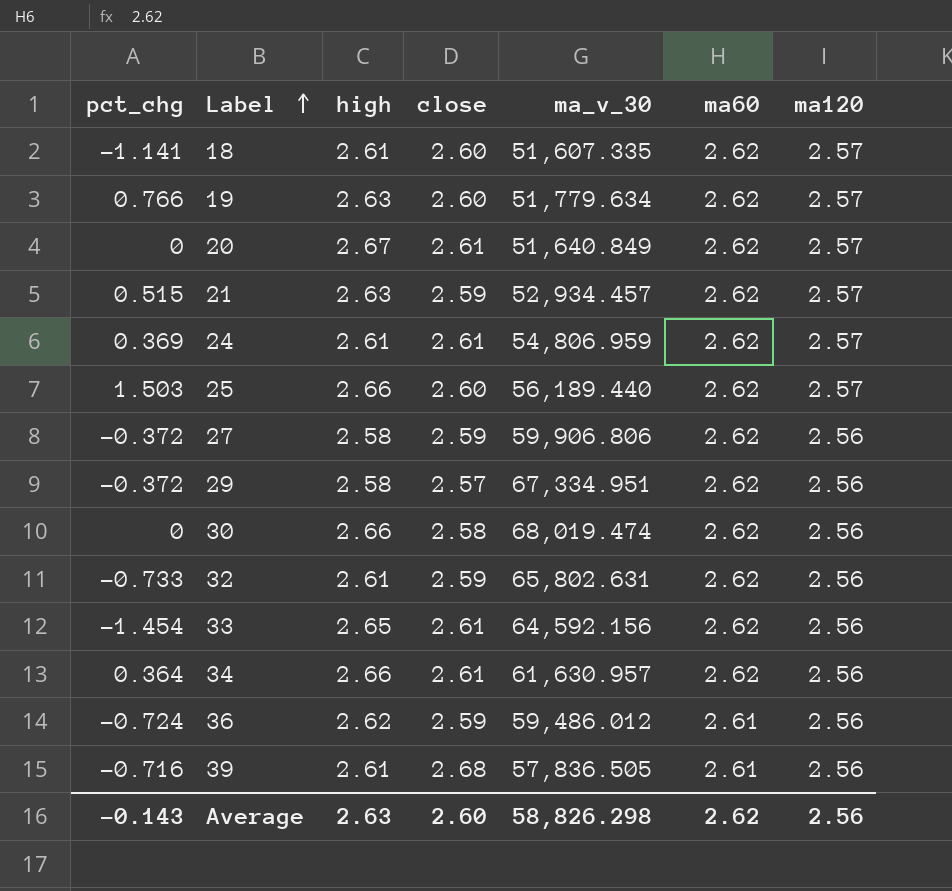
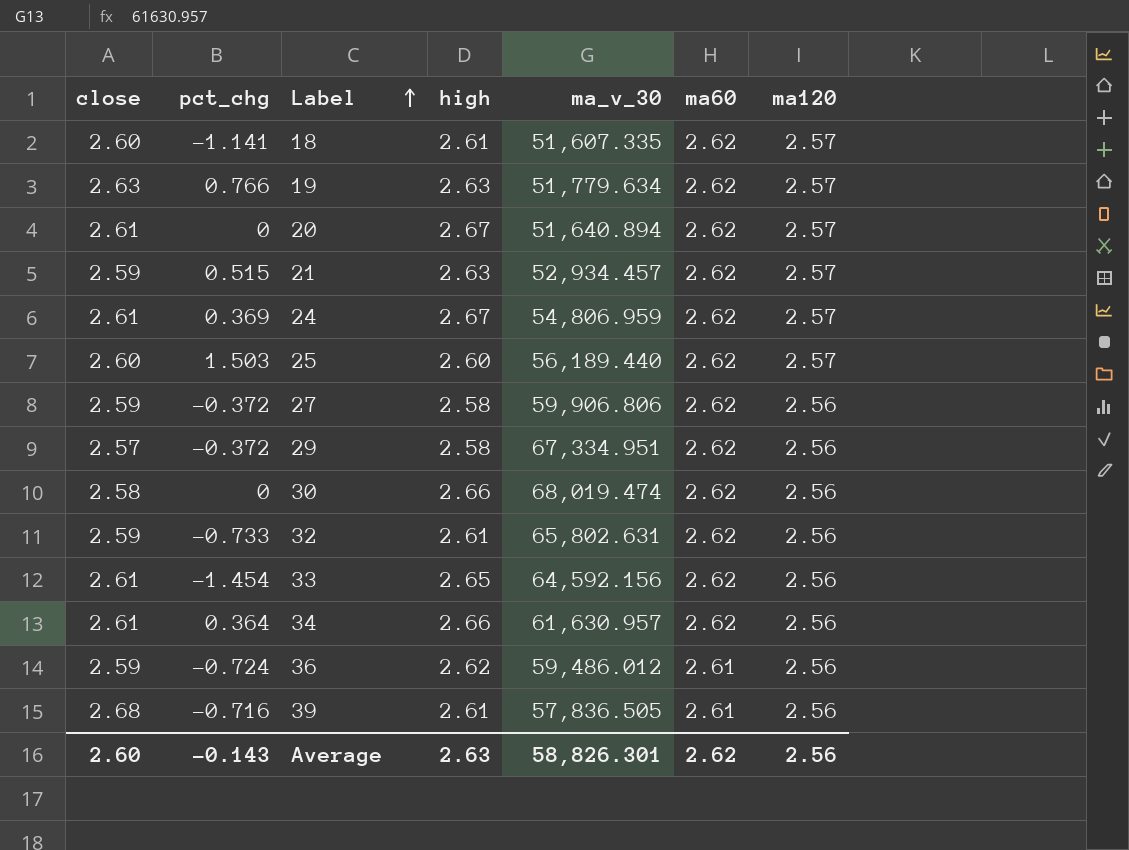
column close | position: 4 -> 1
19 | close: 2.60 -> 2.63
20 | ma_v_30: 51,640.849 -> 51,640.894
24 | high: 2.61 -> 2.67
25 | high: 2.66 -> 2.60
Average | ma_v_30: 58,826.298 -> 58,826.301

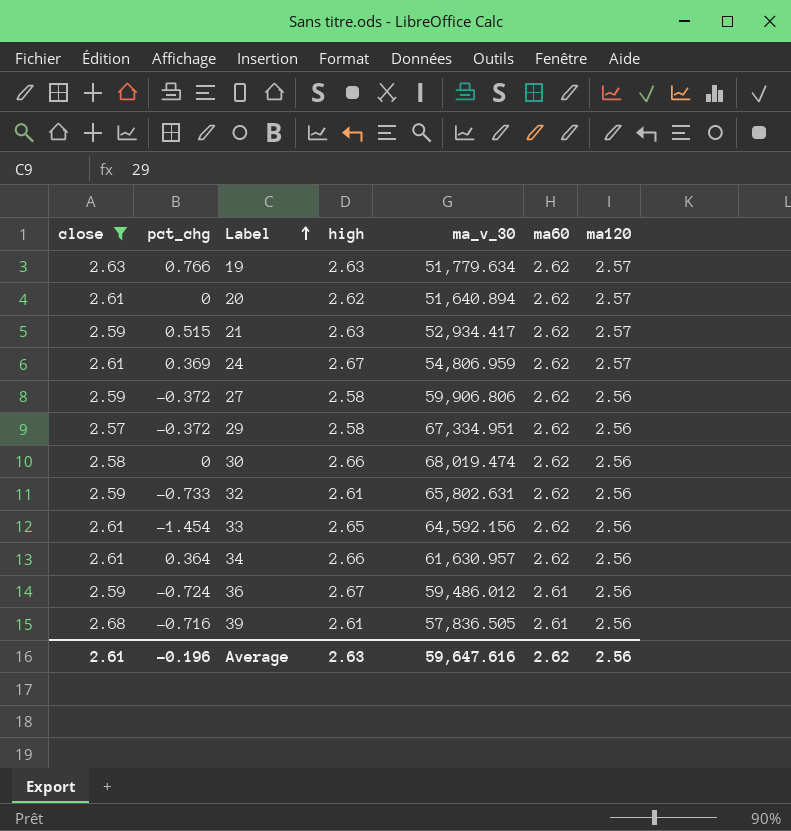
filter: none -> close != 2.60
20 | high: 2.67 -> 2.62
21 | ma_v_30: 52,934.457 -> 52,934.417
36 | high: 2.62 -> 2.67
Average | close: 2.60 -> 2.61
Average | pct_chg: -0.143 -> -0.196
Average | ma_v_30: 58,826.301 -> 59,647.616

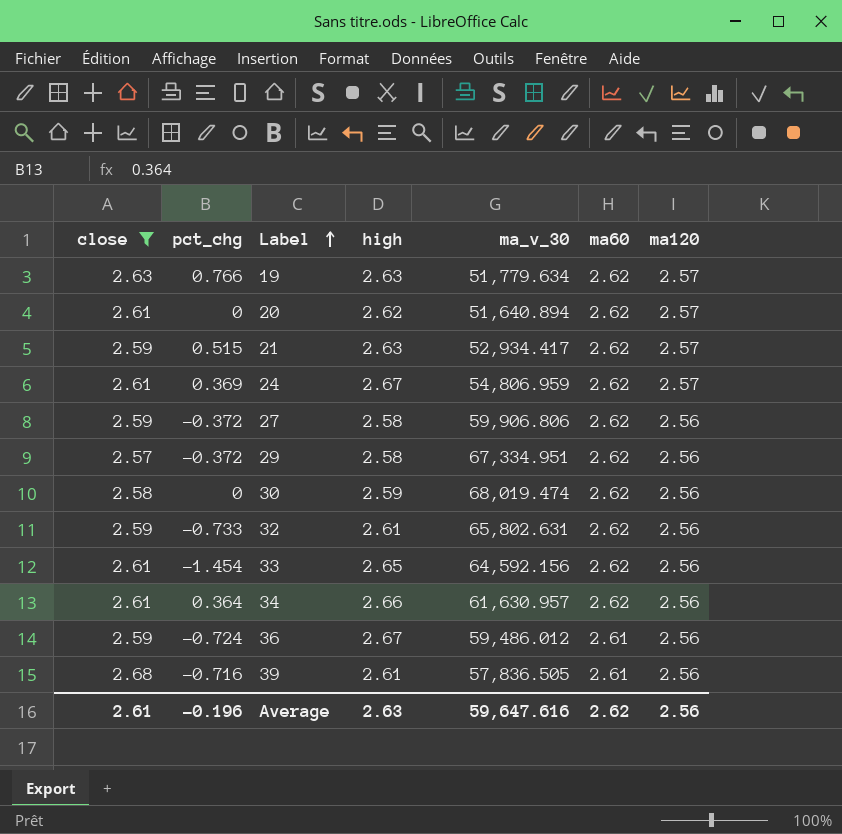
30 | high: 2.66 -> 2.59

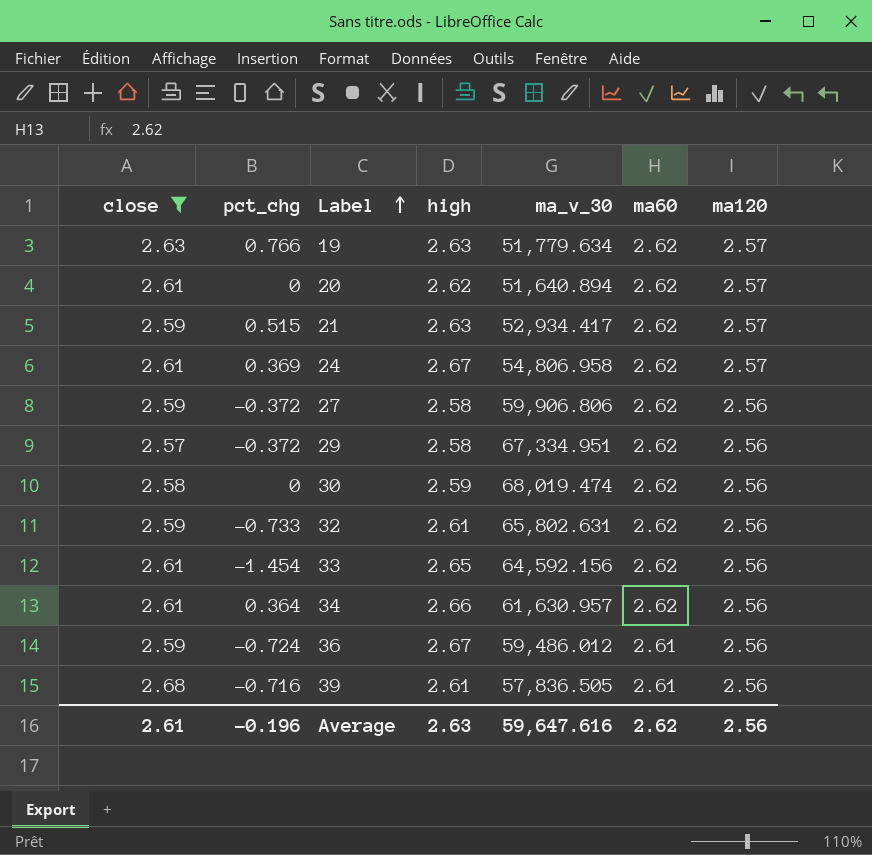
24 | ma_v_30: 54,806.959 -> 54,806.958

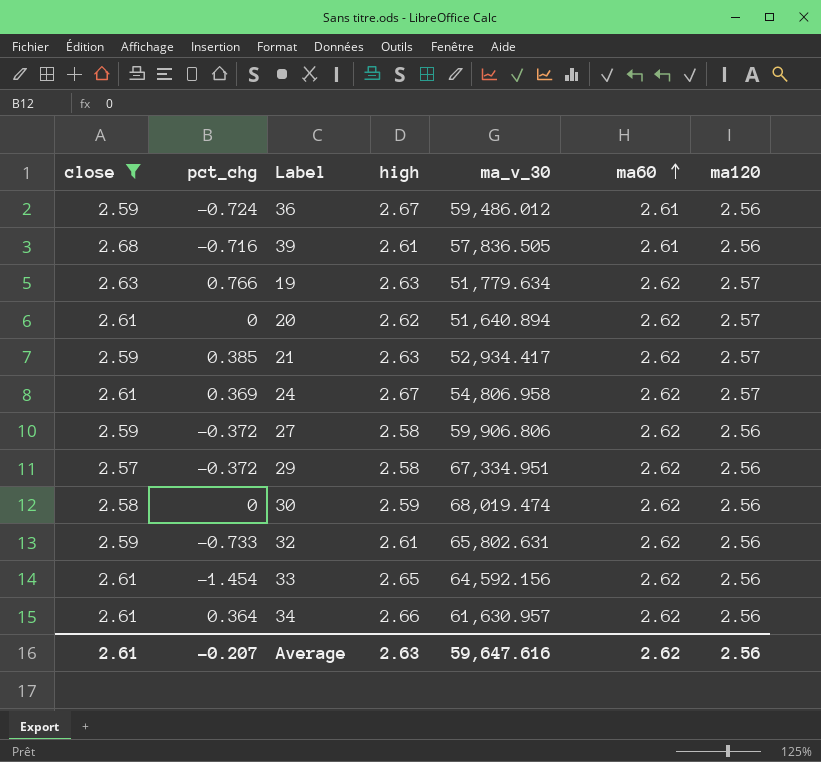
row order: Label ascending -> ma60 ascending
21 | pct_chg: 0.515 -> 0.385
Average | pct_chg: -0.196 -> -0.207

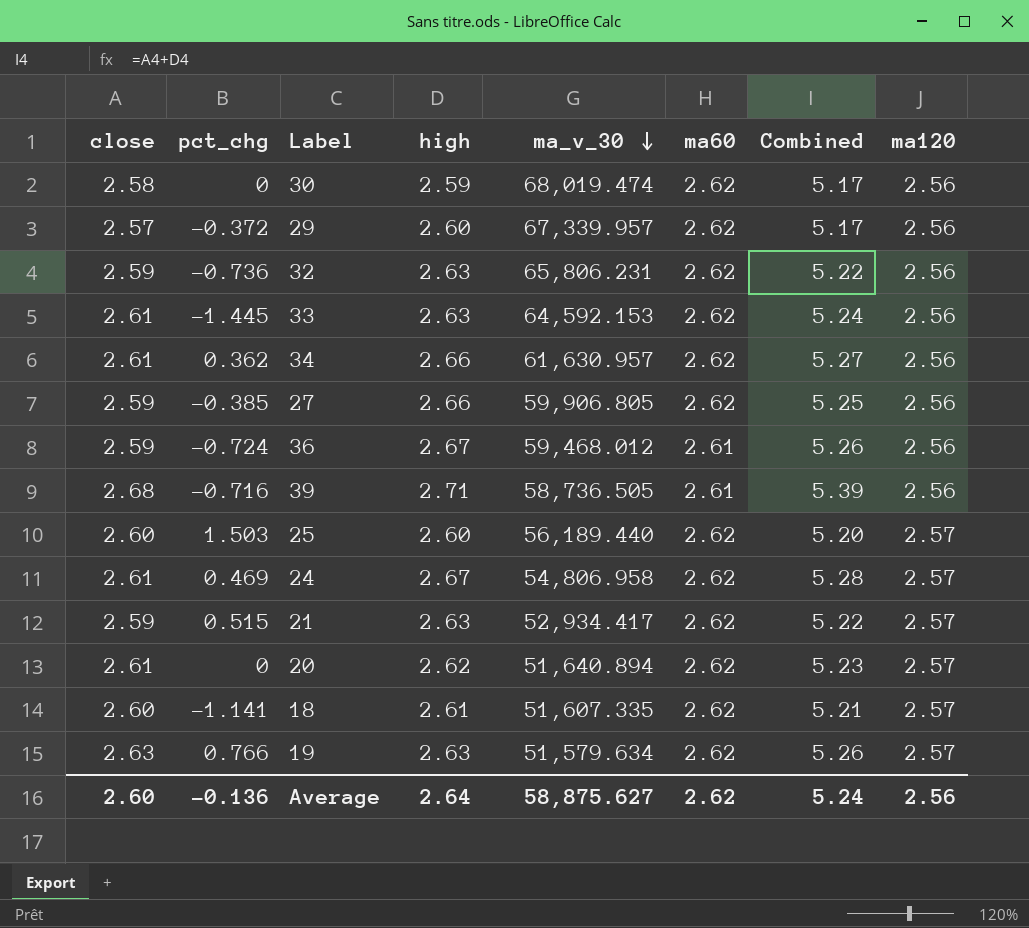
filter: close != 2.60 -> none
row order: ma60 ascending -> ma_v_30 descending
column Combined | formula: none -> [close] + [high]
29 | high: 2.58 -> 2.60
29 | ma_v_30: 67,334.951 -> 67,339.957
32 | pct_chg: -0.733 -> -0.736
32 | high: 2.61 -> 2.63
32 | ma_v_30: 65,802.631 -> 65,806.231
33 | pct_chg: -1.454 -> -1.445
33 | high: 2.65 -> 2.63
33 | ma_v_30: 64,592.156 -> 64,592.153
34 | pct_chg: 0.364 -> 0.362
27 | pct_chg: -0.372 -> -0.385
27 | high: 2.58 -> 2.66
27 | ma_v_30: 59,906.806 -> 59,906.805
36 | ma_v_30: 59,486.012 -> 59,468.012
39 | high: 2.61 -> 2.71
39 | ma_v_30: 57,836.505 -> 58,736.505
24 | pct_chg: 0.369 -> 0.469
21 | pct_chg: 0.385 -> 0.515
19 | ma_v_30: 51,779.634 -> 51,579.634
Average | close: 2.61 -> 2.60
Average | pct_chg: -0.207 -> -0.136
Average | high: 2.63 -> 2.64
Average | ma_v_30: 59,647.616 -> 58,875.627

